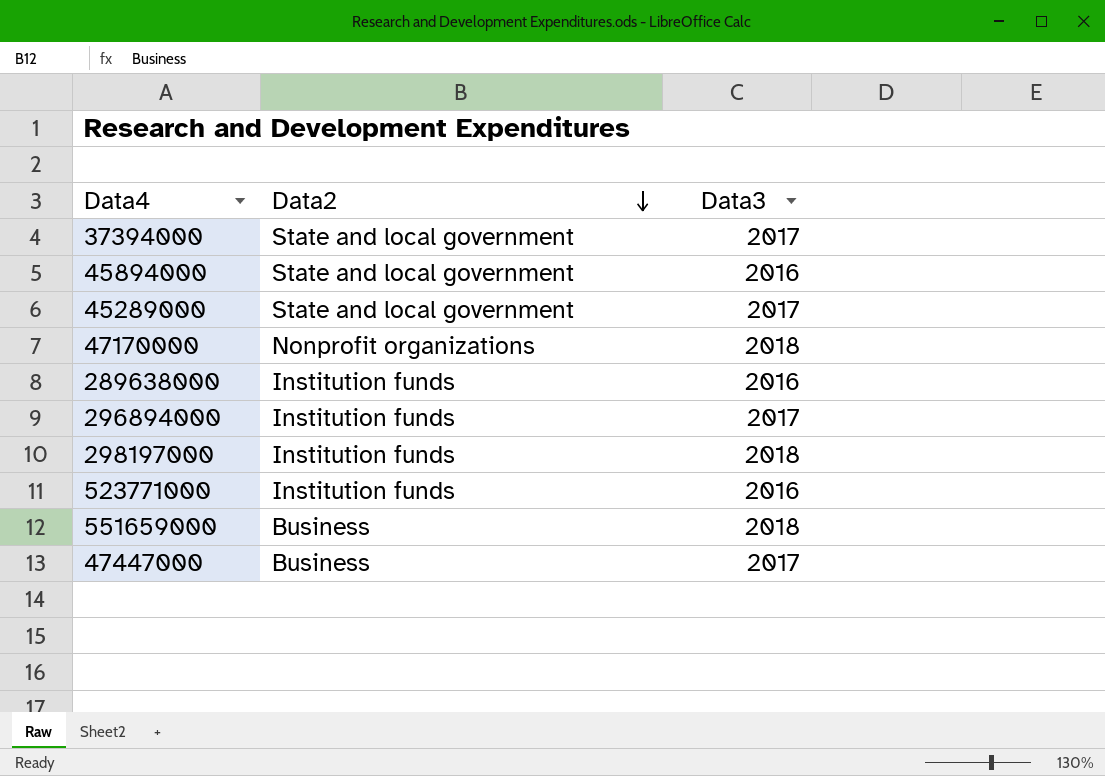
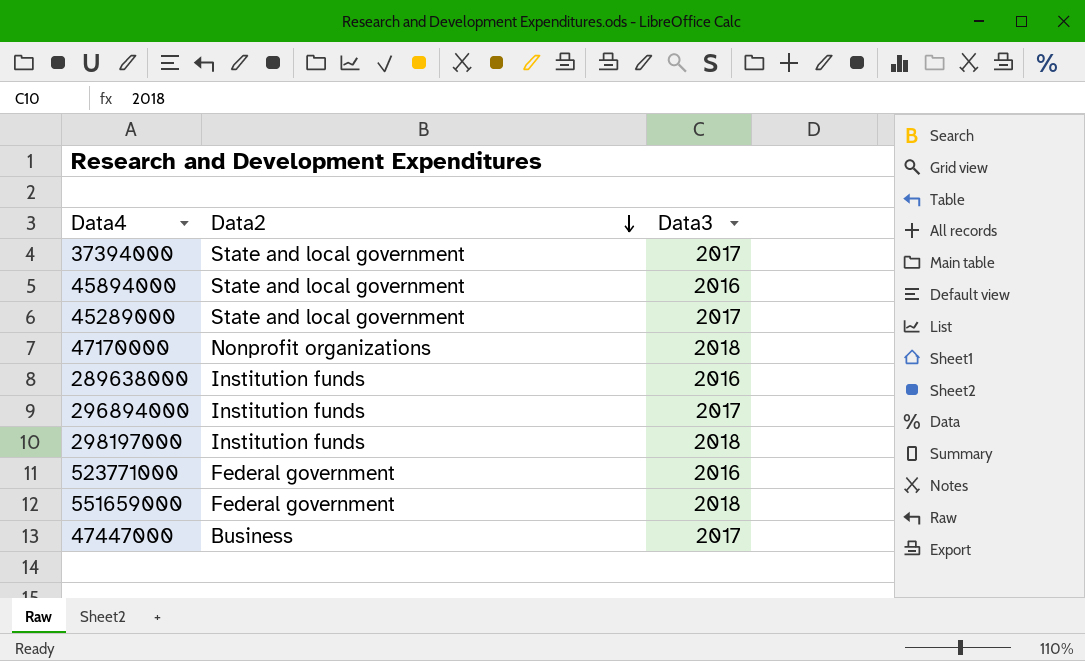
523771000 | Data2: Institution funds -> Federal government
551659000 | Data2: Business -> Federal government

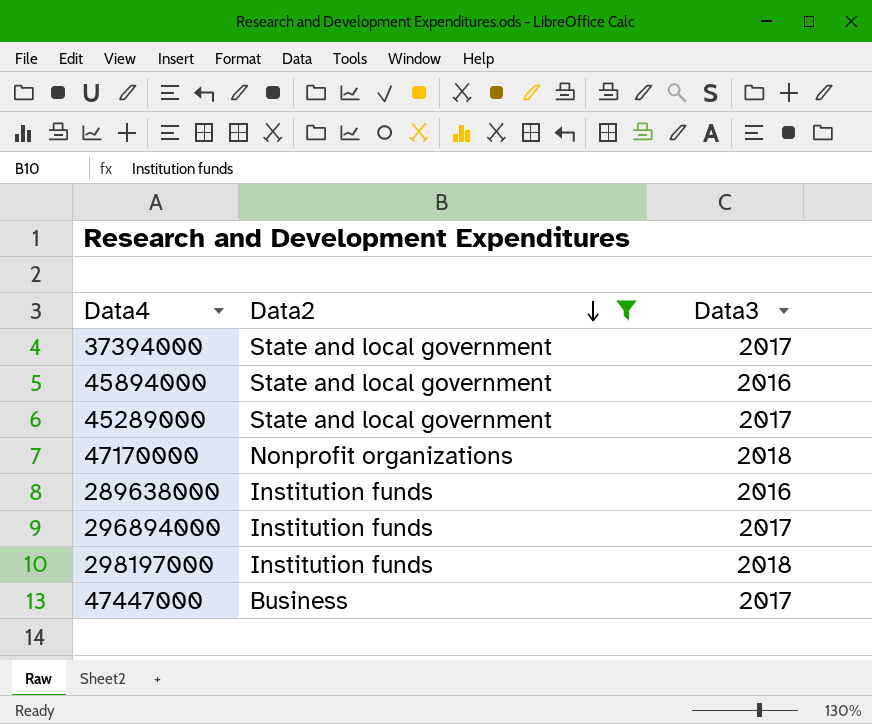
filter: none -> Data2 != Federal government

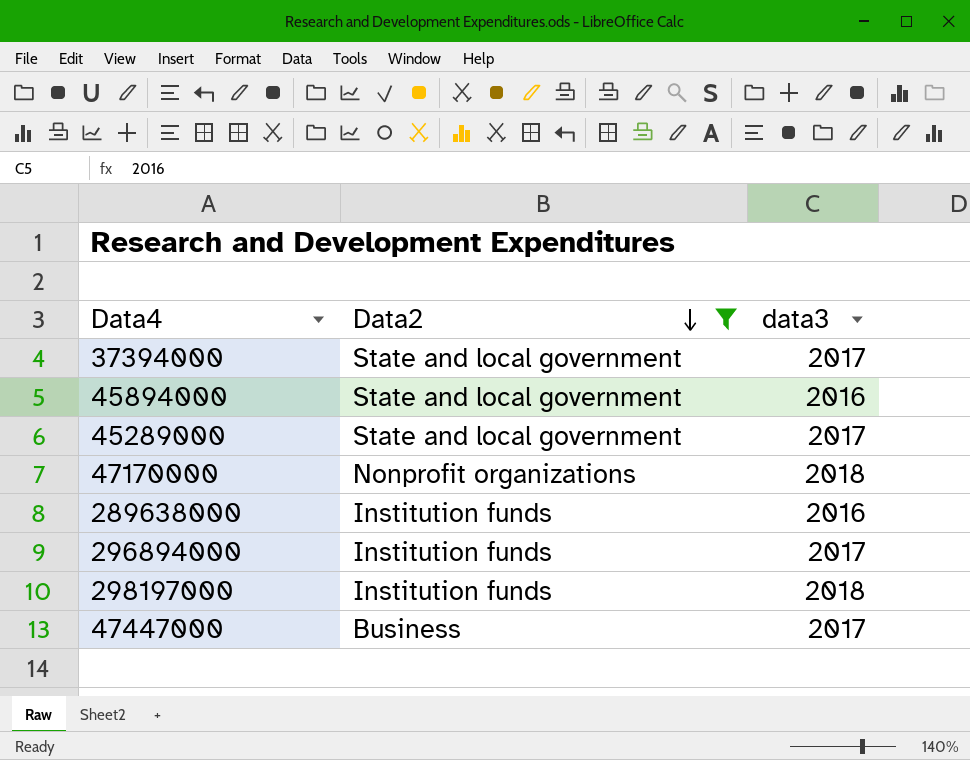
column name: Data3 -> data3

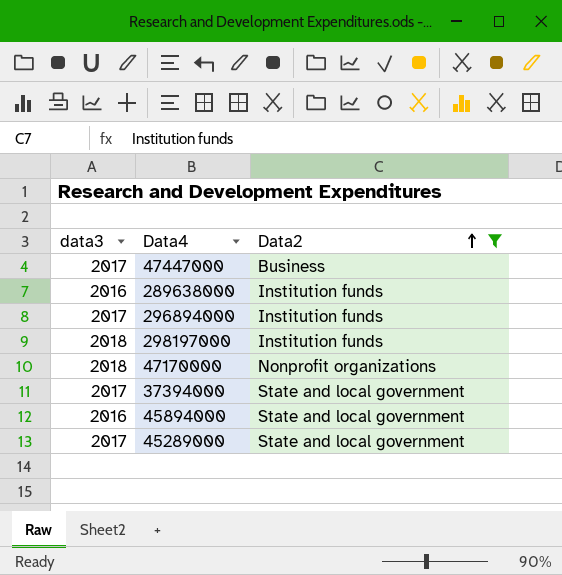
row order: Data2 descending -> Data2 ascending
column data3 | position: 3 -> 1

